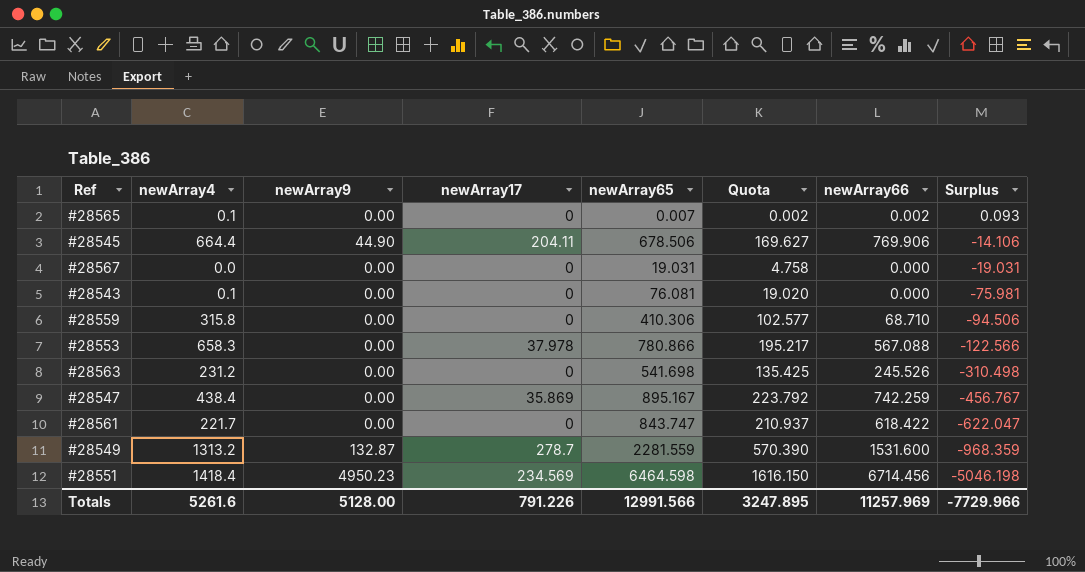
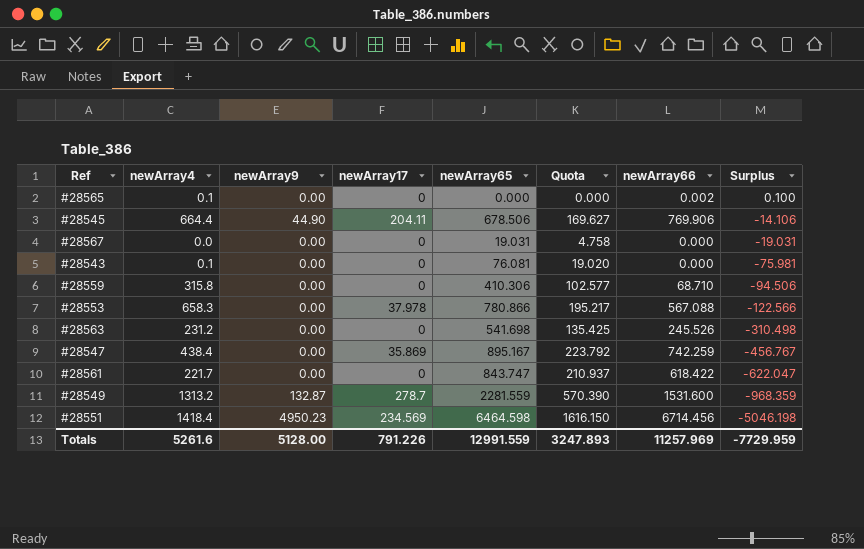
#28565 | newArray65: 0.007 -> 0.000
#28565 | Quota: 0.002 -> 0.000
#28565 | Surplus: 0.093 -> 0.100
Totals | newArray65: 12991.566 -> 12991.559
Totals | Quota: 3247.895 -> 3247.893
Totals | Surplus: -7729.966 -> -7729.959

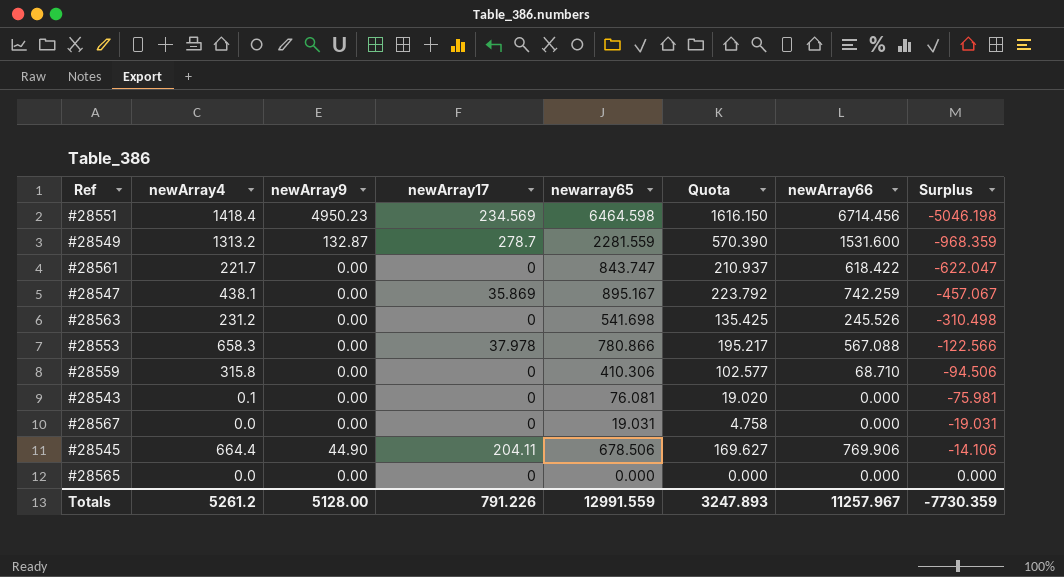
row order: Surplus descending -> Surplus ascending
column name: newArray65 -> newarray65
#28547 | newArray4: 438.4 -> 438.1
#28547 | Surplus: -456.767 -> -457.067
#28565 | newArray4: 0.1 -> 0.0
#28565 | newArray66: 0.002 -> 0.000
#28565 | Surplus: 0.100 -> 0.000
Totals | newArray4: 5261.6 -> 5261.2
Totals | newArray66: 11257.969 -> 11257.967
Totals | Surplus: -7729.959 -> -7730.359

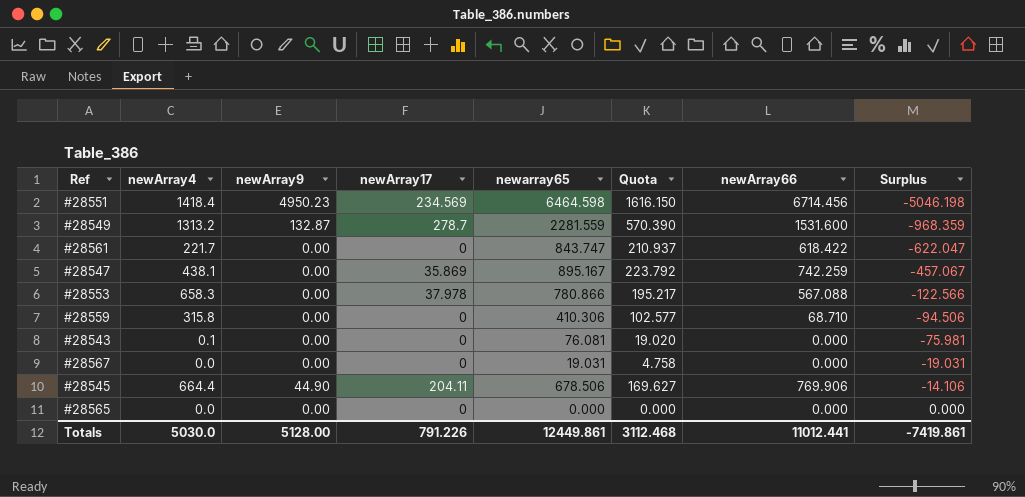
row #28563: 231.2 | 0.00 | 0 | 541.698 | 135.425 | 245.526 | -310.498 -> none
Totals | newArray4: 5261.2 -> 5030.0
Totals | newarray65: 12991.559 -> 12449.861
Totals | Quota: 3247.893 -> 3112.468
Totals | newArray66: 11257.967 -> 11012.441
Totals | Surplus: -7730.359 -> -7419.861

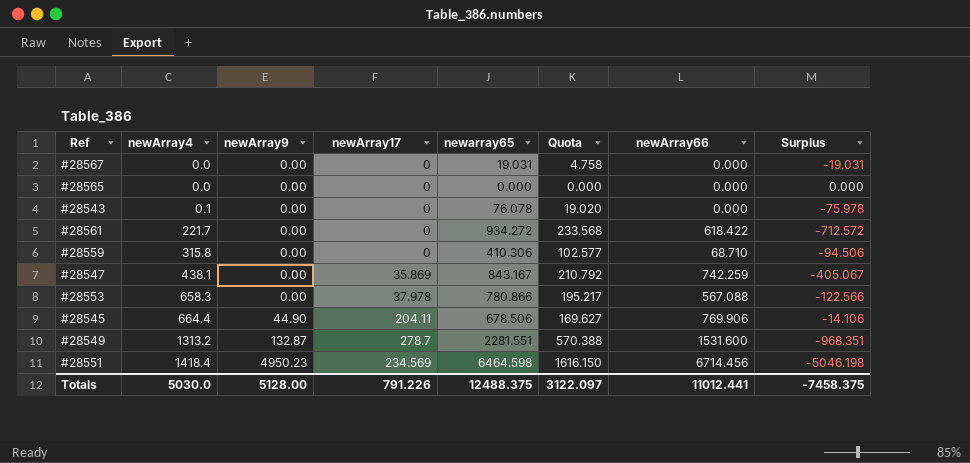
row order: Surplus ascending -> newArray4 ascending
#28543 | newarray65: 76.081 -> 76.078
#28543 | Surplus: -75.981 -> -75.978
#28561 | newarray65: 843.747 -> 934.272
#28561 | Quota: 210.937 -> 233.568
#28561 | Surplus: -622.047 -> -712.572
#28547 | newarray65: 895.167 -> 843.167
#28547 | Quota: 223.792 -> 210.792
#28547 | Surplus: -457.067 -> -405.067
#28549 | newarray65: 2281.559 -> 2281.551
#28549 | Quota: 570.390 -> 570.388
#28549 | Surplus: -968.359 -> -968.351
Totals | newarray65: 12449.861 -> 12488.375
Totals | Quota: 3112.468 -> 3122.097
Totals | Surplus: -7419.861 -> -7458.375

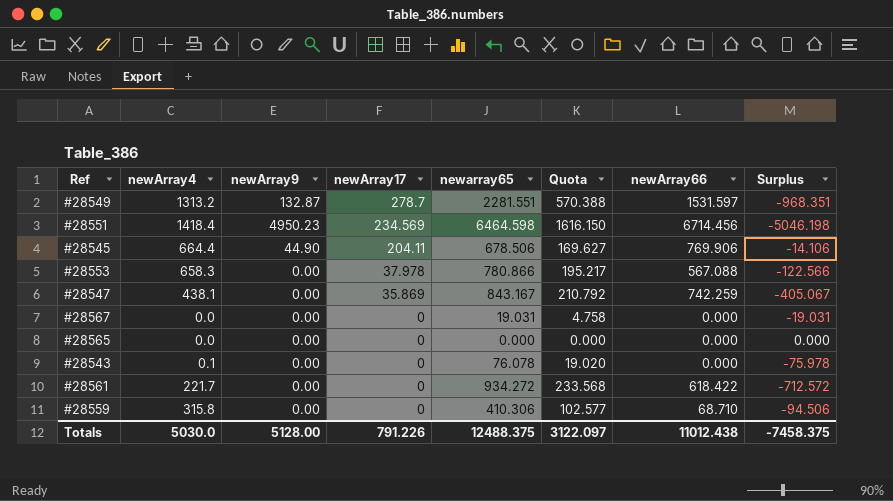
row order: newArray4 ascending -> newArray17 descending
#28549 | newArray66: 1531.600 -> 1531.597
Totals | newArray66: 11012.441 -> 11012.438

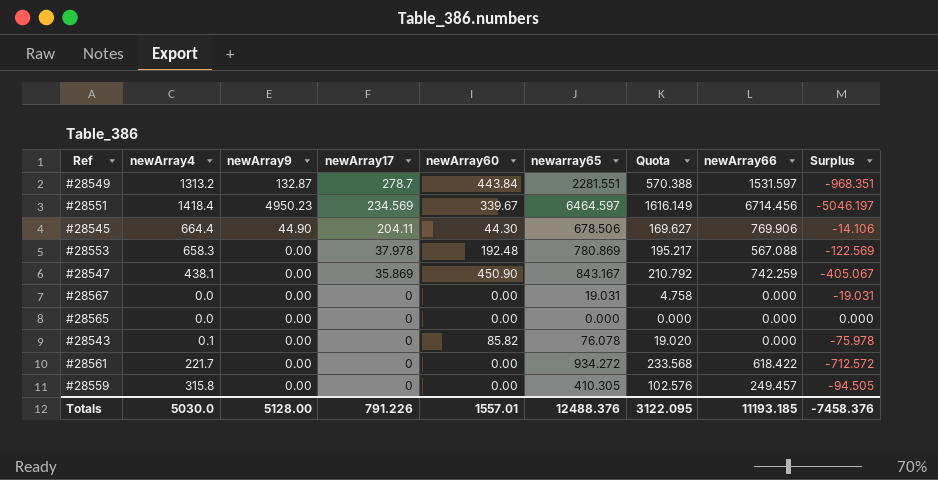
column newArray60 | position: none -> 5
#28551 | newarray65: 6464.598 -> 6464.597
#28551 | Quota: 1616.150 -> 1616.149
#28551 | Surplus: -5046.198 -> -5046.197
#28553 | newarray65: 780.866 -> 780.869
#28553 | Surplus: -122.566 -> -122.569
#28559 | newarray65: 410.306 -> 410.305
#28559 | Quota: 102.577 -> 102.576
#28559 | newArray66: 68.710 -> 249.457
#28559 | Surplus: -94.506 -> -94.505
Totals | newarray65: 12488.375 -> 12488.376
Totals | Quota: 3122.097 -> 3122.095
Totals | newArray66: 11012.438 -> 11193.185
Totals | Surplus: -7458.375 -> -7458.376

